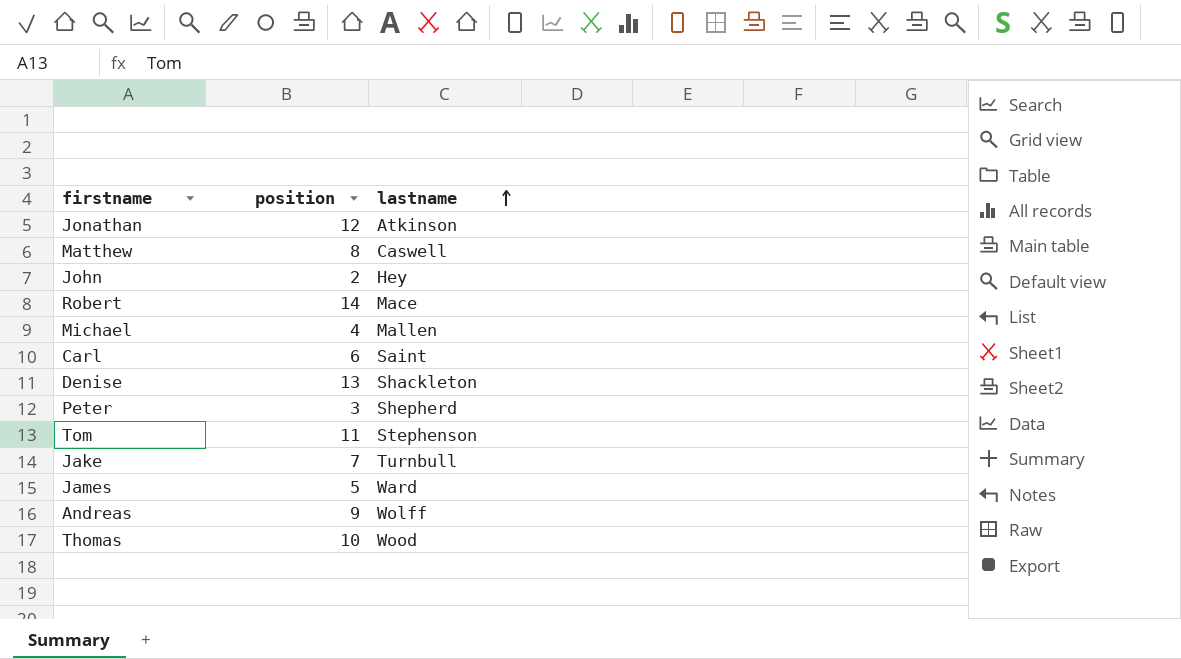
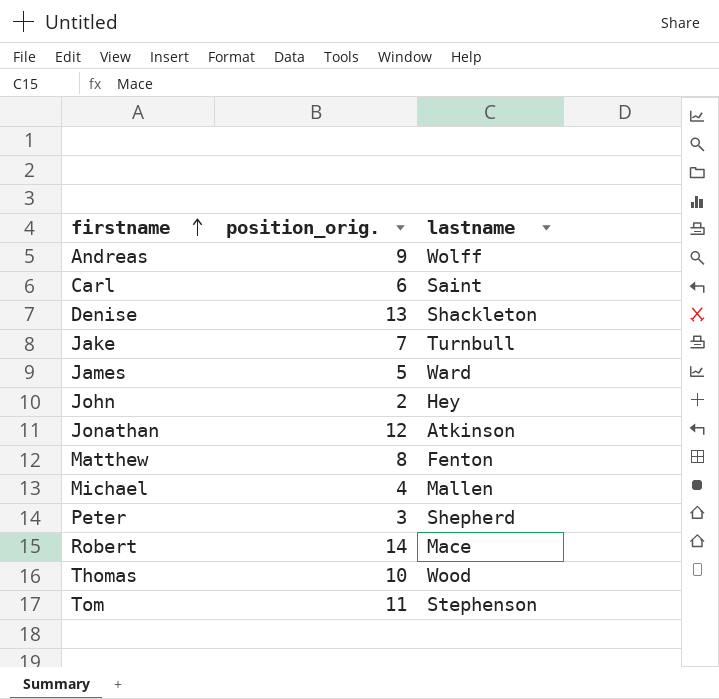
row order: lastname ascending -> firstname ascending
column name: position -> position_orig.
Matthew | lastname: Caswell -> Fenton

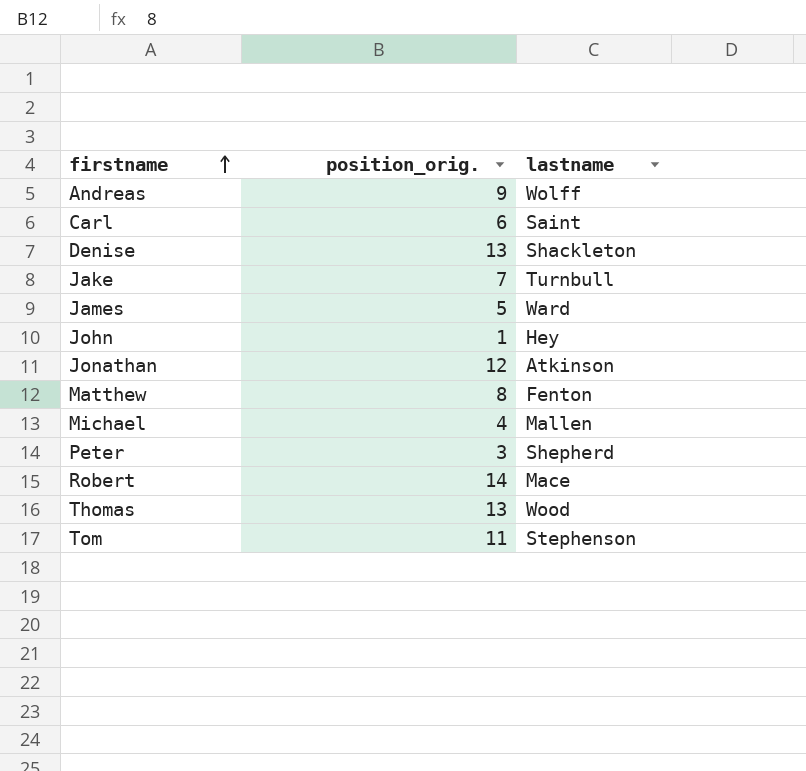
John | position_orig.: 2 -> 1
Thomas | position_orig.: 10 -> 13

